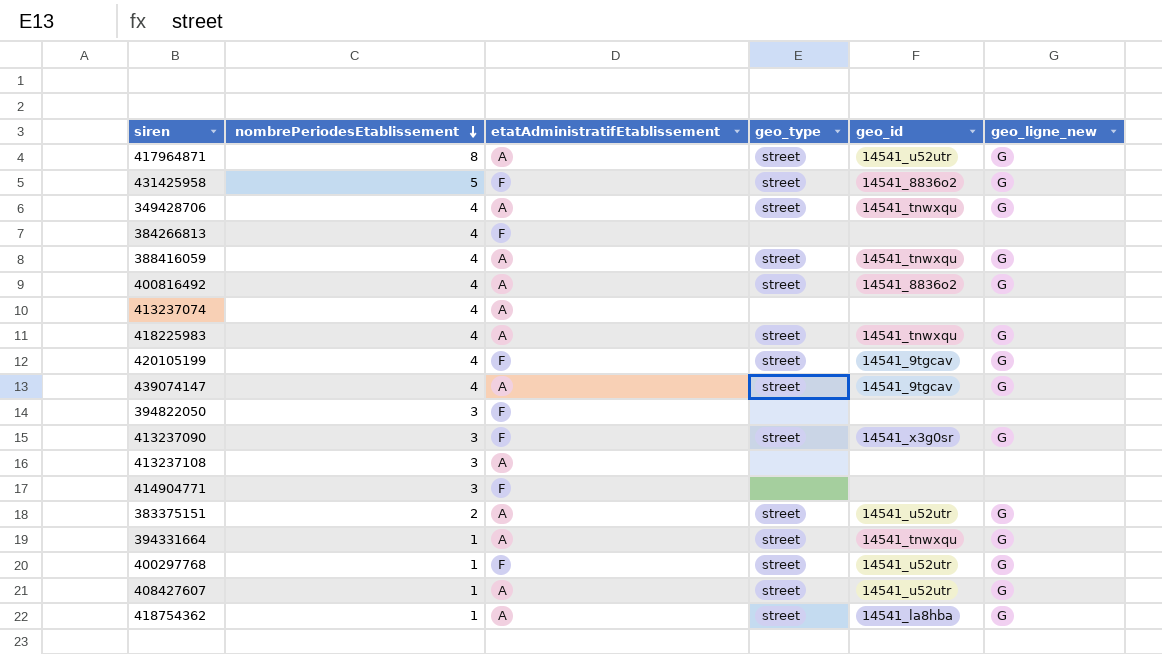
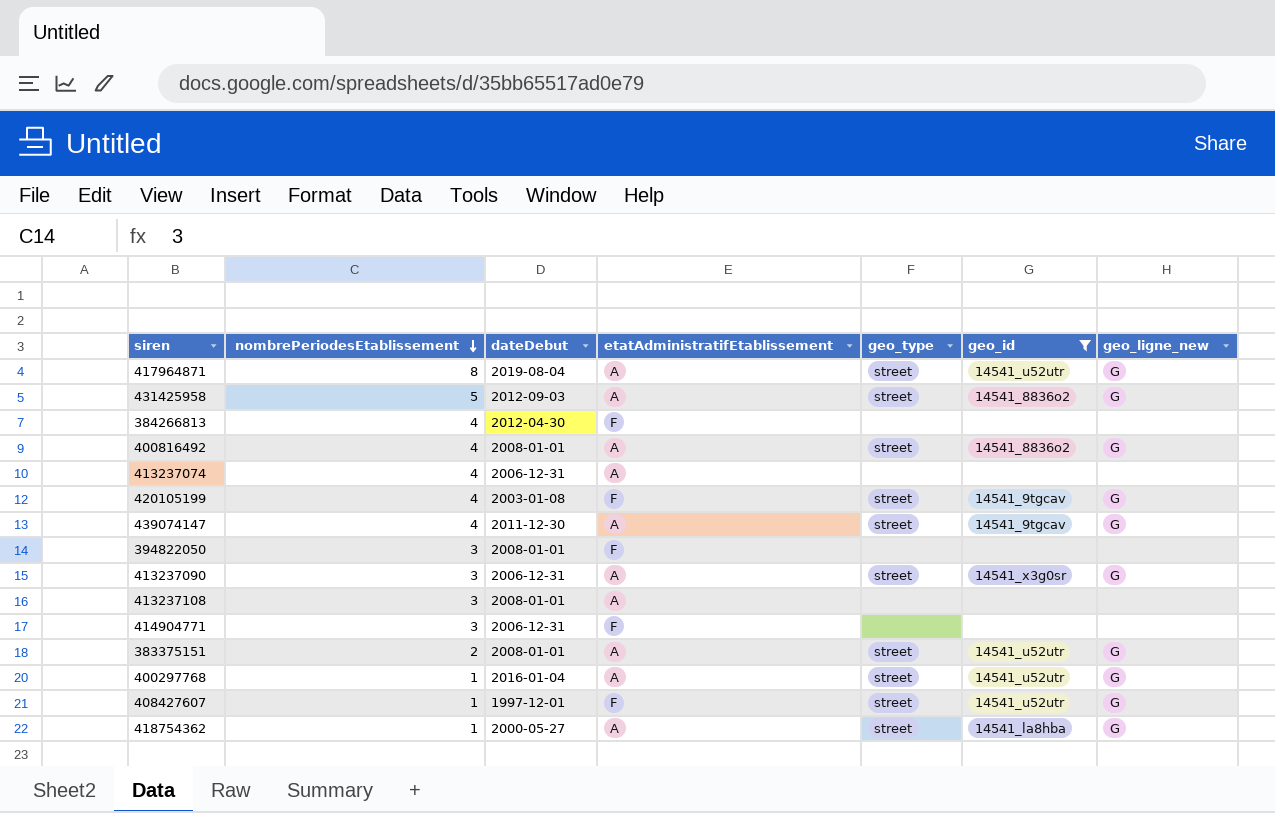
filter: none -> geo_id != 14541_tnwxqu
column dateDebut | position: none -> 3
431425958 | etatAdministratifEtablissement: F -> A
413237090 | etatAdministratifEtablissement: F -> A
400297768 | etatAdministratifEtablissement: F -> A
408427607 | etatAdministratifEtablissement: A -> F

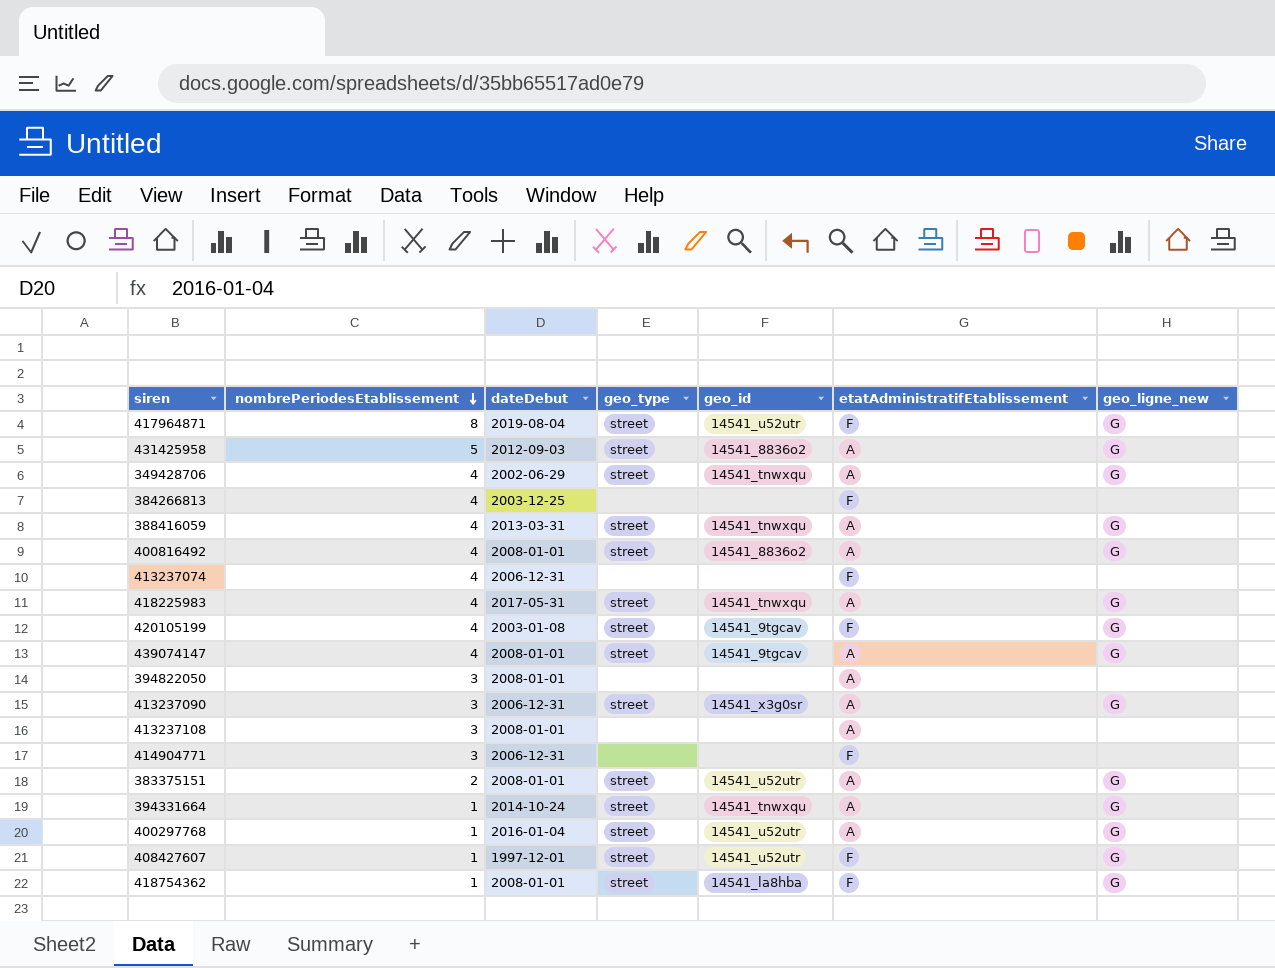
filter: geo_id != 14541_tnwxqu -> none
column etatAdministratifEtablissement | position: 4 -> 6
417964871 | etatAdministratifEtablissement: A -> F
384266813 | dateDebut: 2012-04-30 -> 2003-12-25
413237074 | etatAdministratifEtablissement: A -> F
439074147 | dateDebut: 2011-12-30 -> 2008-01-01
394822050 | etatAdministratifEtablissement: F -> A
418754362 | dateDebut: 2000-05-27 -> 2008-01-01
418754362 | etatAdministratifEtablissement: A -> F

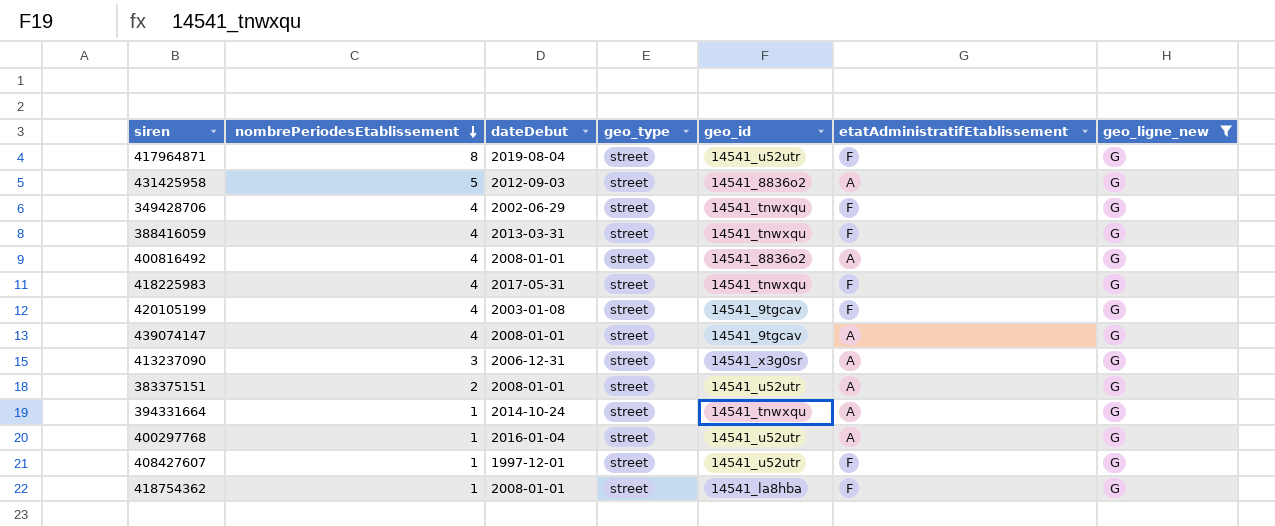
filter: none -> geo_ligne_new = G
349428706 | etatAdministratifEtablissement: A -> F
388416059 | etatAdministratifEtablissement: A -> F
418225983 | etatAdministratifEtablissement: A -> F

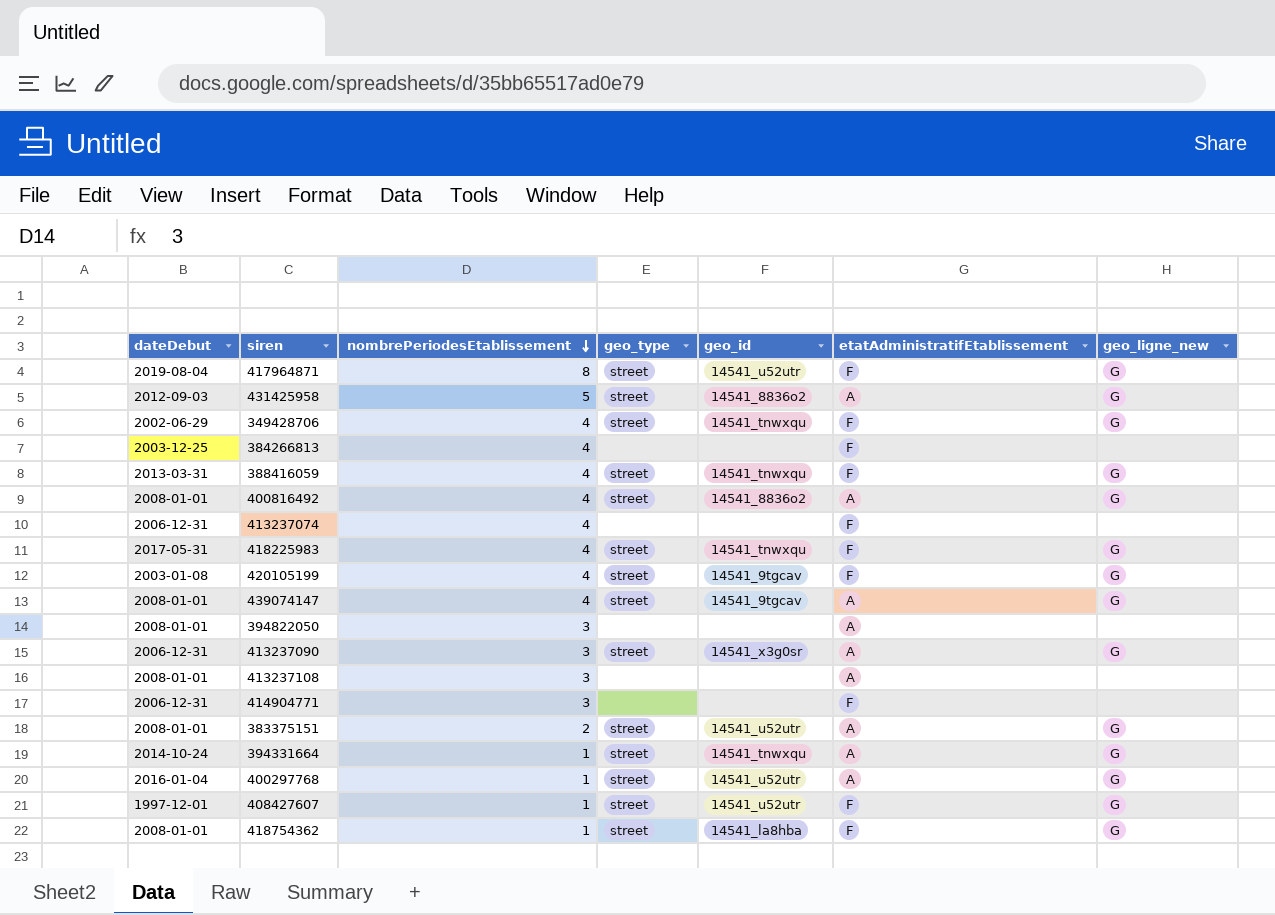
filter: geo_ligne_new = G -> none
column dateDebut | position: 3 -> 1

